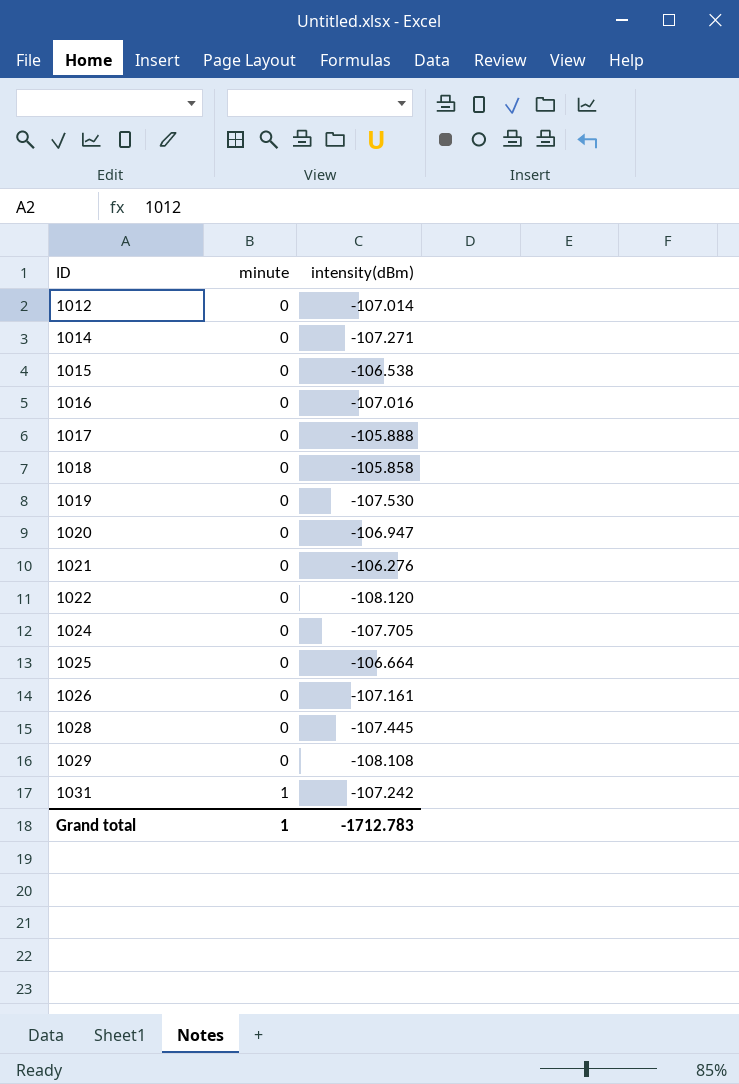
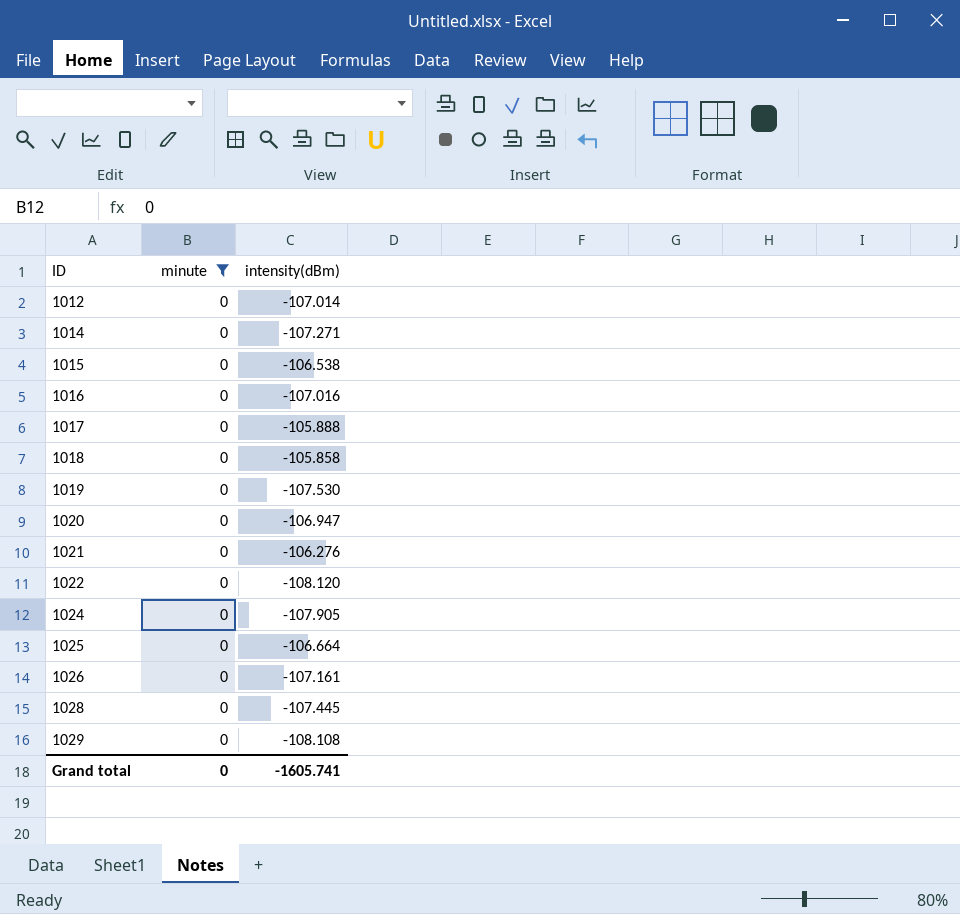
filter: none -> minute = 0
1024 | intensity(dBm): -107.705 -> -107.905
Grand total | minute: 1 -> 0
Grand total | intensity(dBm): -1712.783 -> -1605.741

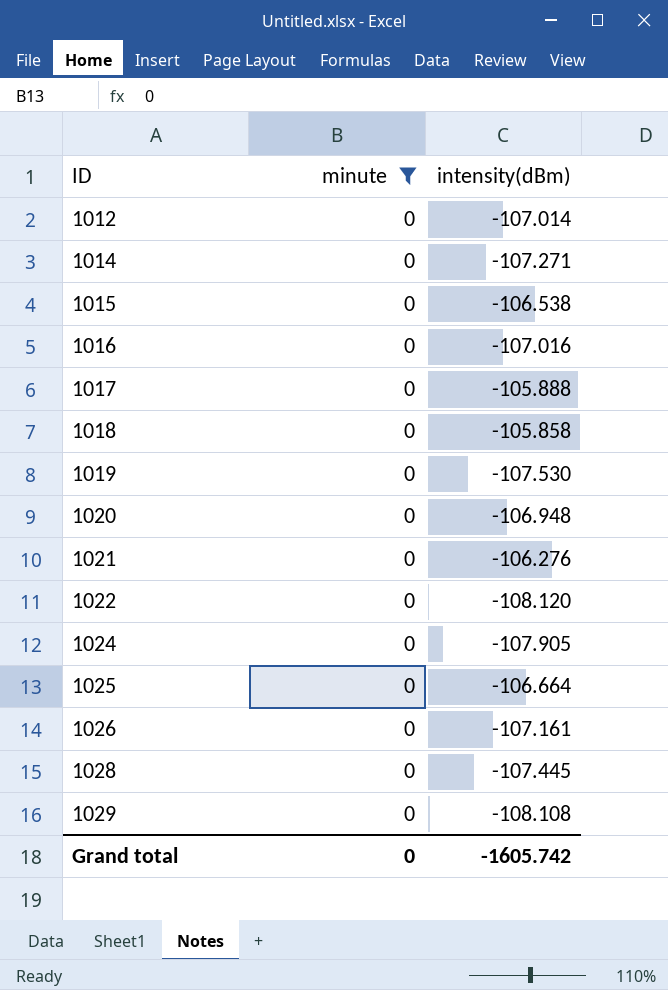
1020 | intensity(dBm): -106.947 -> -106.948
Grand total | intensity(dBm): -1605.741 -> -1605.742

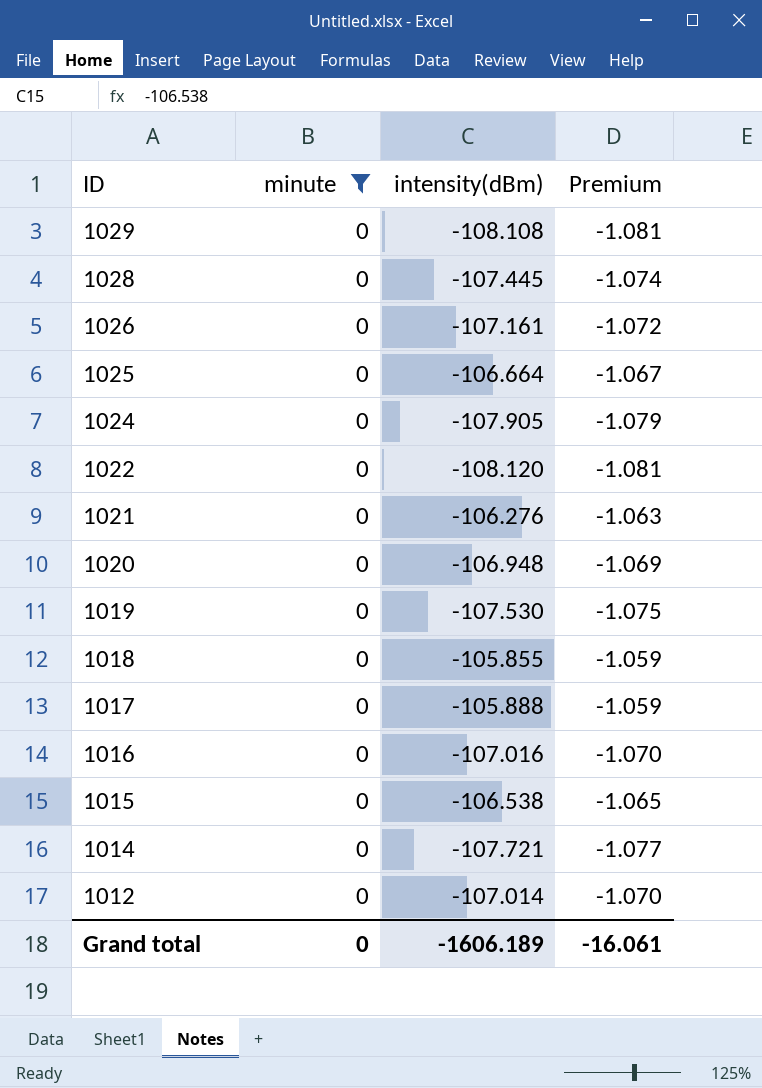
row order: ID ascending -> ID descending
column Premium | formula: none -> [intensity(dBm)] * 0.01
1018 | intensity(dBm): -105.858 -> -105.855
1014 | intensity(dBm): -107.271 -> -107.721
Grand total | intensity(dBm): -1605.742 -> -1606.189

